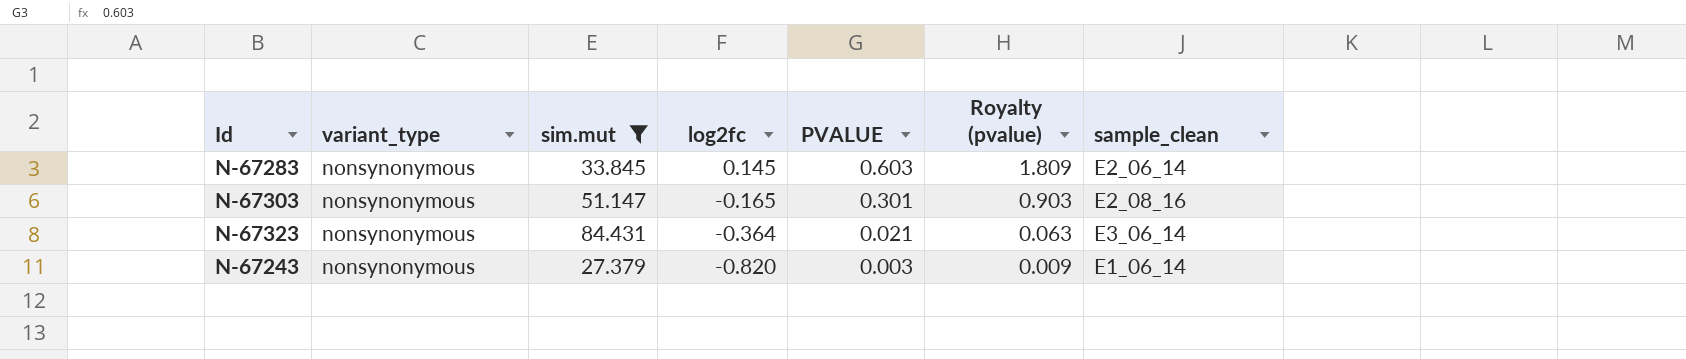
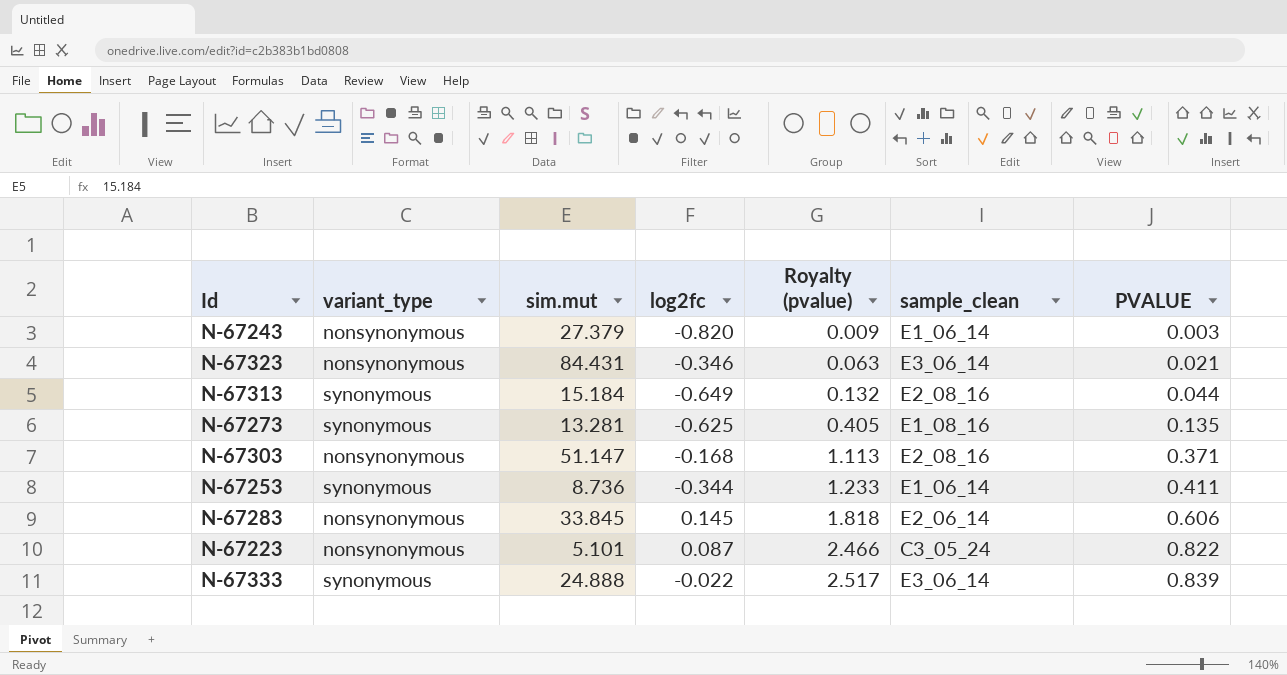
filter: sim.mut >= 27.379 -> none
row order: log2fc descending -> Royalty (pvalue) ascending
column PVALUE | position: 5 -> 7
N-67323 | log2fc: -0.364 -> -0.346
N-67303 | log2fc: -0.165 -> -0.168
N-67303 | Royalty (pvalue): 0.903 -> 1.113
N-67303 | PVALUE: 0.301 -> 0.371
N-67283 | Royalty (pvalue): 1.809 -> 1.818
N-67283 | PVALUE: 0.603 -> 0.606

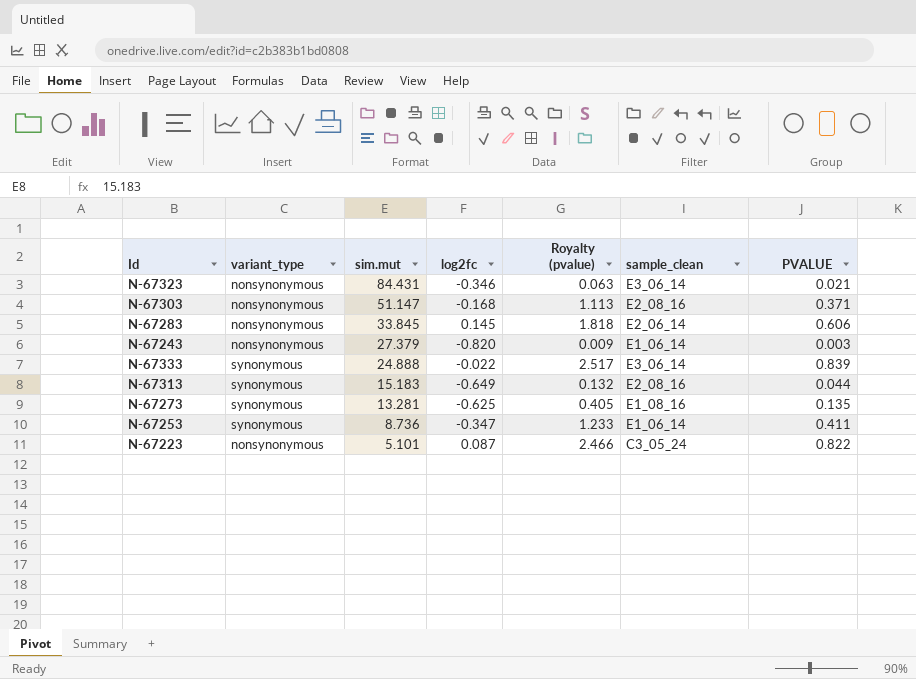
row order: Royalty (pvalue) ascending -> sim.mut descending
N-67313 | sim.mut: 15.184 -> 15.183
N-67253 | log2fc: -0.344 -> -0.347

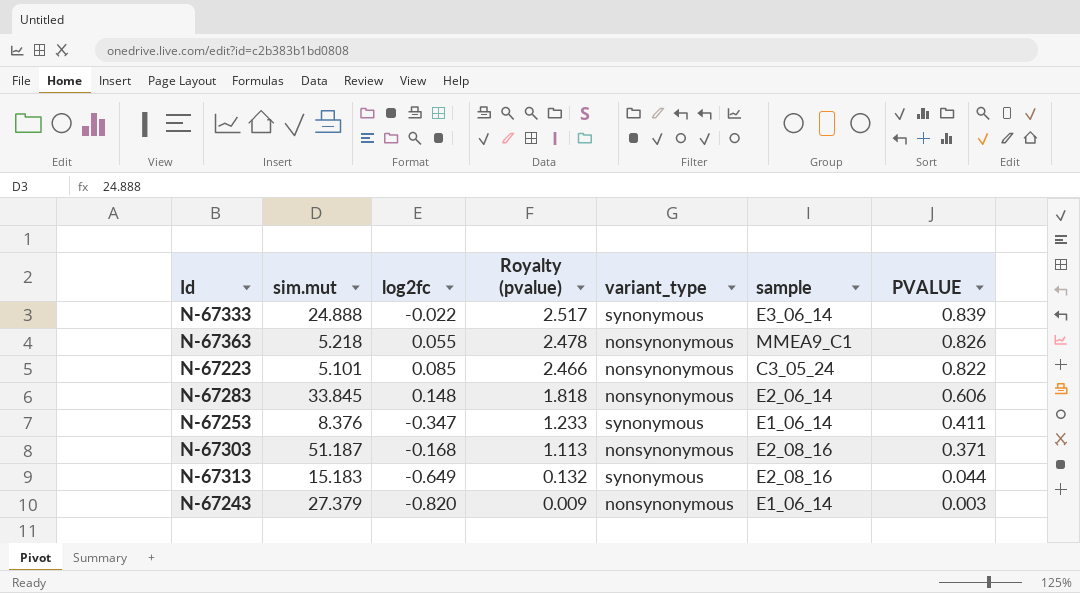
row order: sim.mut descending -> Royalty (pvalue) descending
column variant_type | position: 2 -> 5
column name: sample_clean -> sample
row N-67323: nonsynonymous | 84.431 | -0.346 | 0.063 | E3_06_14 | 0.021 -> none
row N-67273: synonymous | 13.281 | -0.625 | 0.405 | E1_08_16 | 0.135 -> none
row N-67363: none -> 5.218 | 0.055 | 2.478 | nonsynonymous | MMEA9_C1 | 0.826
N-67223 | log2fc: 0.087 -> 0.085
N-67283 | log2fc: 0.145 -> 0.148
N-67253 | sim.mut: 8.736 -> 8.376
N-67303 | sim.mut: 51.147 -> 51.187

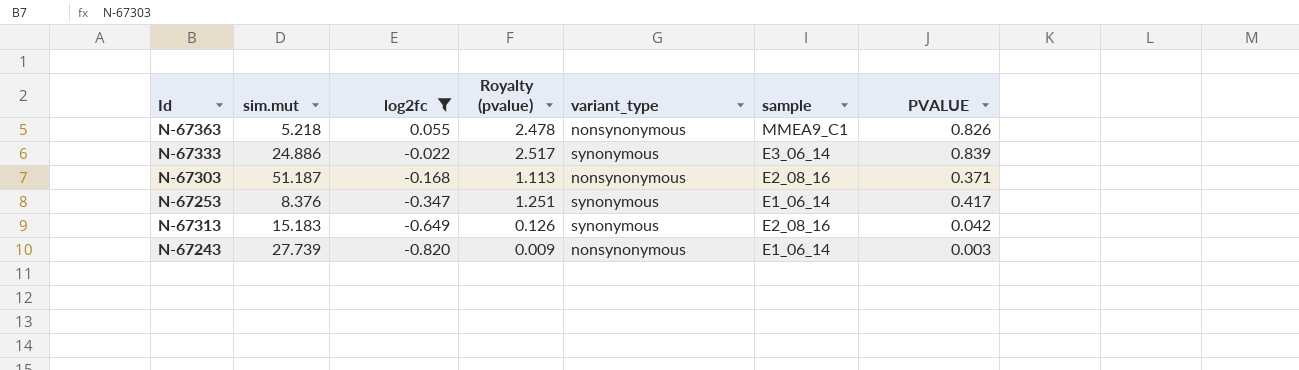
filter: none -> log2fc <= 0.055
row order: Royalty (pvalue) descending -> log2fc descending
N-67333 | sim.mut: 24.888 -> 24.886
N-67253 | Royalty (pvalue): 1.233 -> 1.251
N-67253 | PVALUE: 0.411 -> 0.417
N-67313 | Royalty (pvalue): 0.132 -> 0.126
N-67313 | PVALUE: 0.044 -> 0.042
N-67243 | sim.mut: 27.379 -> 27.739

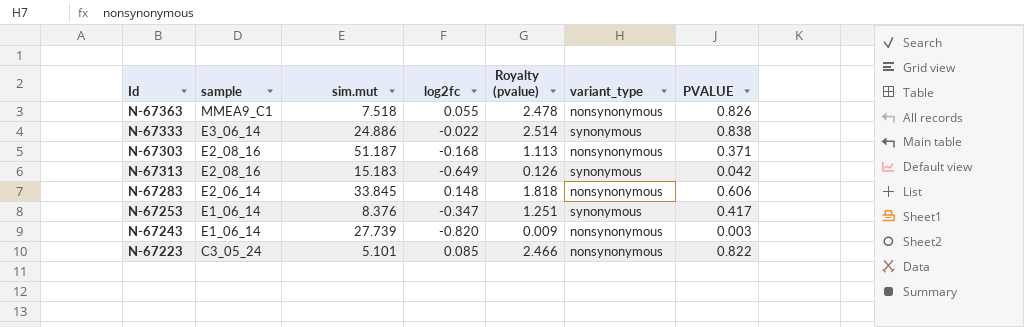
filter: log2fc <= 0.055 -> none
row order: log2fc descending -> sample descending
column sample | position: 6 -> 2
N-67363 | sim.mut: 5.218 -> 7.518
N-67333 | Royalty (pvalue): 2.517 -> 2.514
N-67333 | PVALUE: 0.839 -> 0.838

